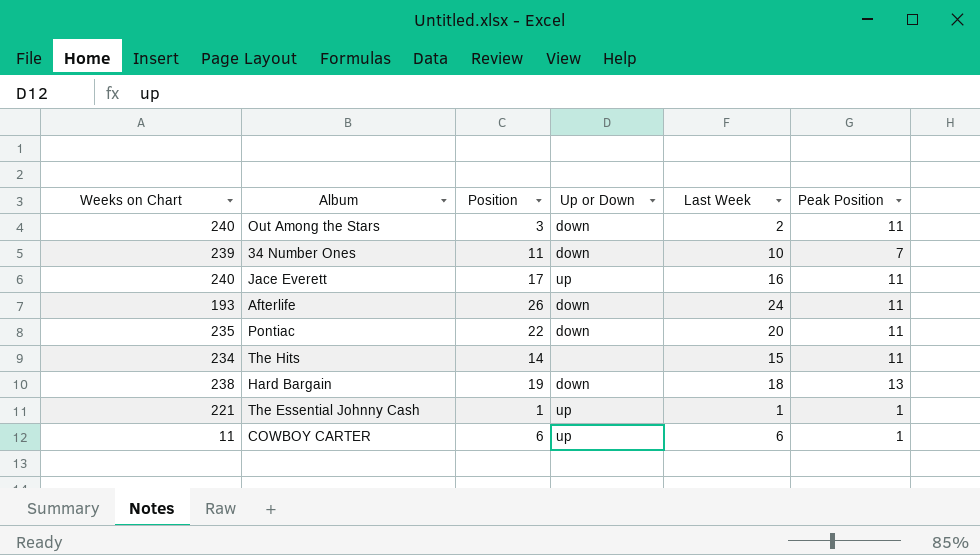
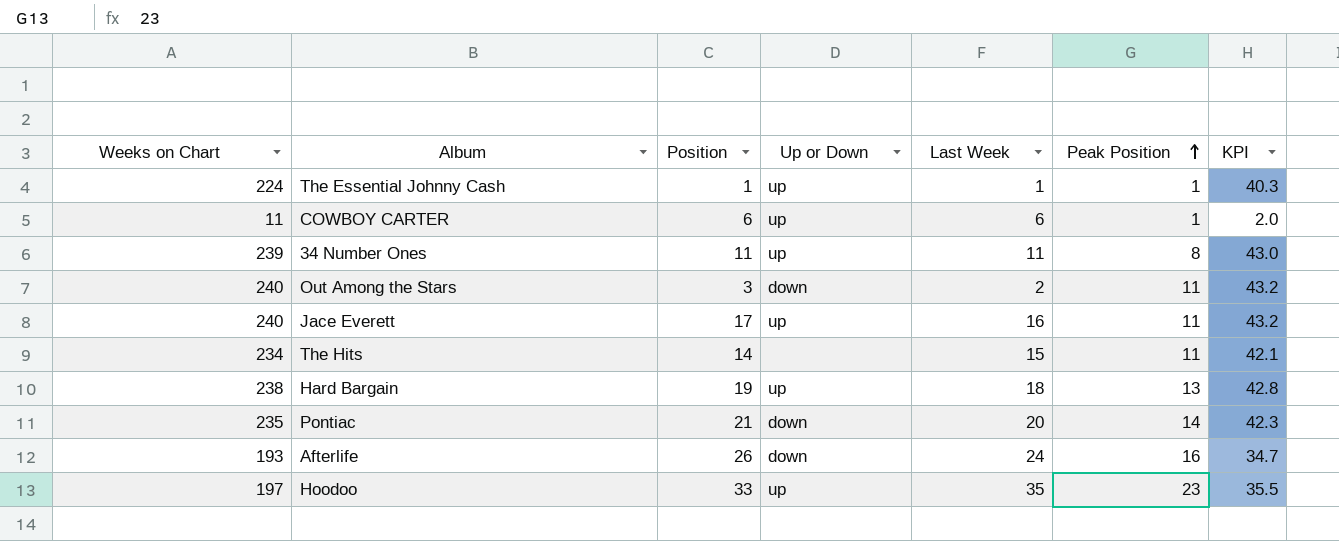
row order: none -> Peak Position ascending
column KPI | formula: none -> [Weeks on Chart] * 0.18
The Essential Johnny Cash | Weeks on Chart: 221 -> 224
34 Number Ones | Up or Down: down -> up
34 Number Ones | Last Week: 10 -> 11
34 Number Ones | Peak Position: 7 -> 8
Hard Bargain | Up or Down: down -> up
Pontiac | Position: 22 -> 21
Pontiac | Peak Position: 11 -> 14
Afterlife | Peak Position: 11 -> 16
row Hoodoo: none -> 197 | 33 | up | 35 | 23 | 35.5

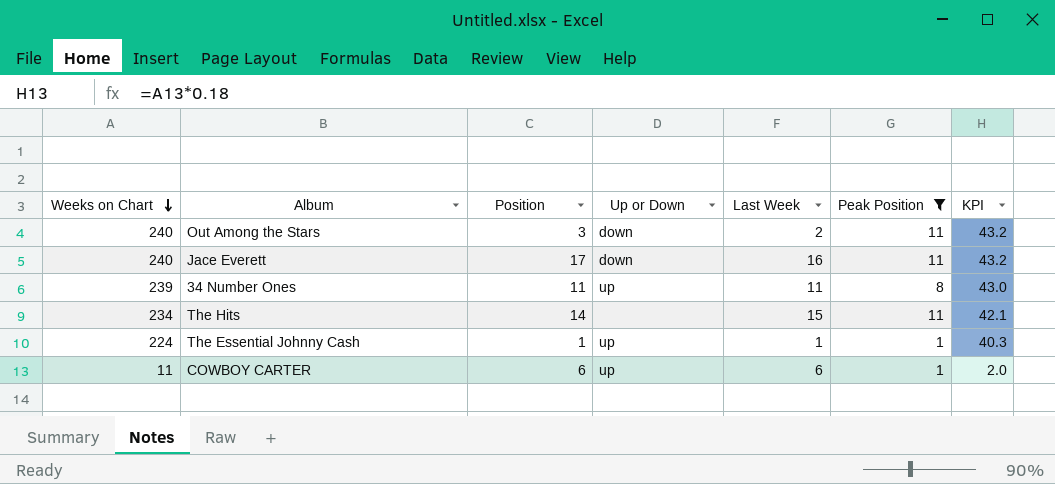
filter: none -> Peak Position <= 11
row order: Peak Position ascending -> Weeks on Chart descending
Jace Everett | Up or Down: up -> down

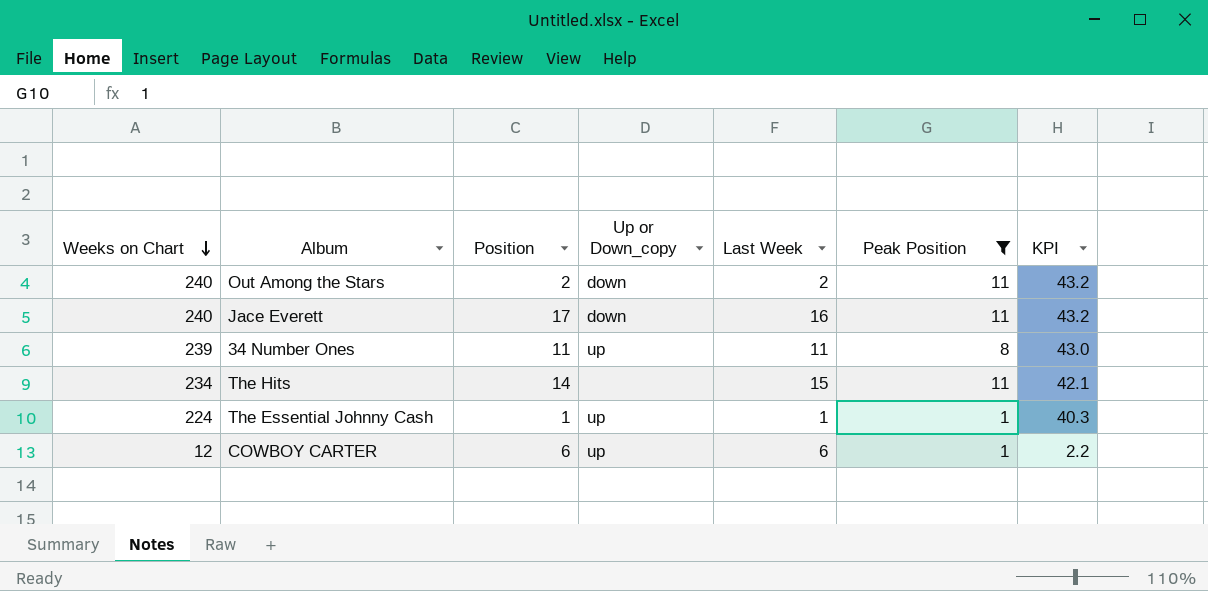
column name: Up or Down -> Up or Down_copy
Out Among the Stars | Position: 3 -> 2
COWBOY CARTER | Weeks on Chart: 11 -> 12
COWBOY CARTER | KPI: 2.0 -> 2.2

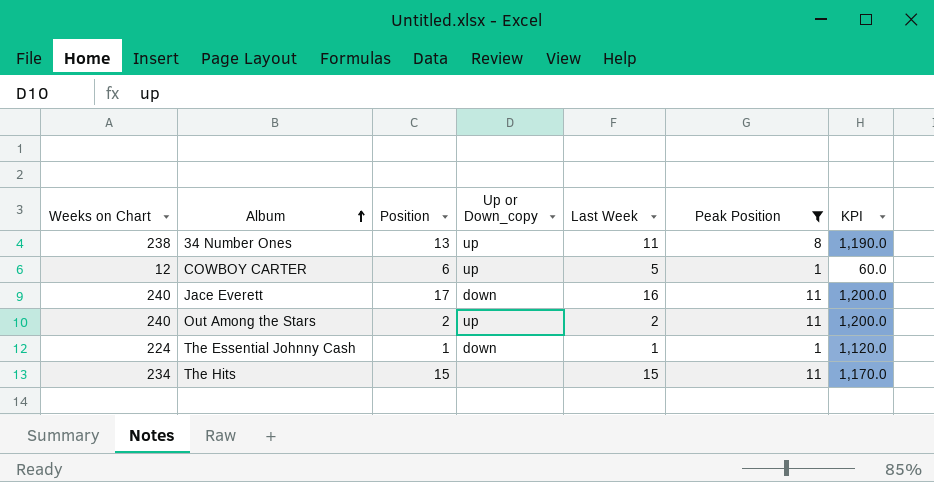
row order: Weeks on Chart descending -> Album ascending
column KPI | formula: [Weeks on Chart] * 0.18 -> [Weeks on Chart] * 5
34 Number Ones | Weeks on Chart: 239 -> 238
34 Number Ones | Position: 11 -> 13
COWBOY CARTER | Last Week: 6 -> 5
Out Among the Stars | Up or Down_copy: down -> up
The Essential Johnny Cash | Up or Down_copy: up -> down
The Hits | Position: 14 -> 15

